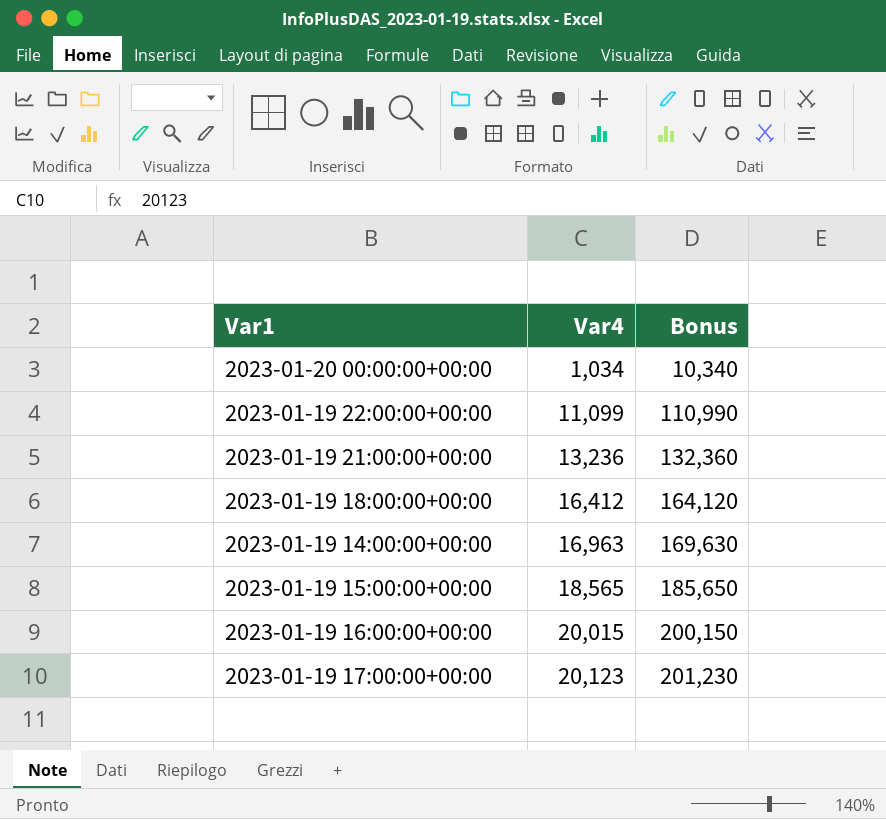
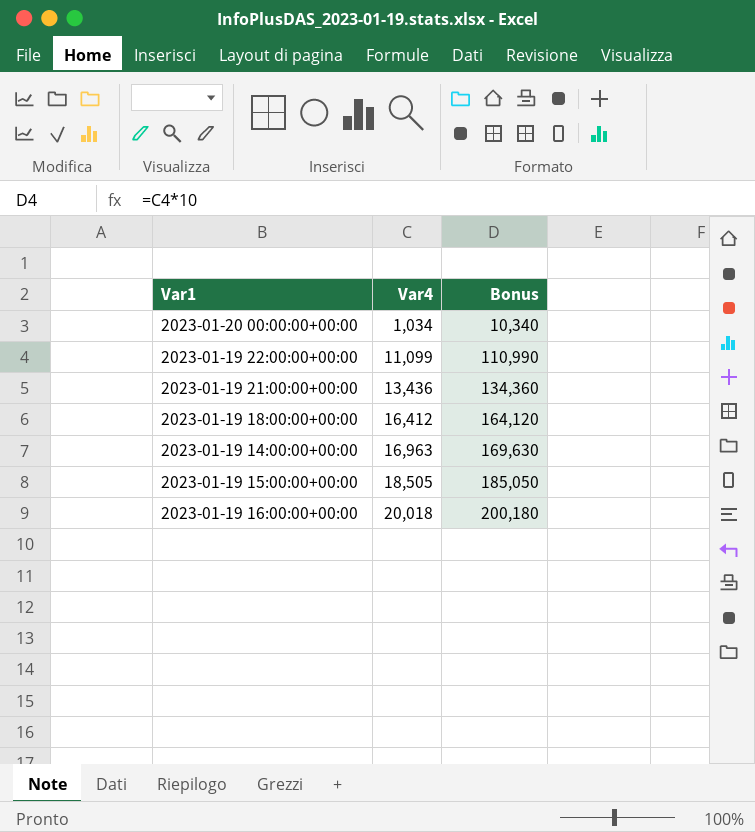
row 2023-01-19 17:00:00+00:00: 20,123 | 201,230 -> none
2023-01-19 21:00:00+00:00 | Var4: 13,236 -> 13,436
2023-01-19 21:00:00+00:00 | Bonus: 132,360 -> 134,360
2023-01-19 15:00:00+00:00 | Var4: 18,565 -> 18,505
2023-01-19 15:00:00+00:00 | Bonus: 185,650 -> 185,050
2023-01-19 16:00:00+00:00 | Var4: 20,015 -> 20,018
2023-01-19 16:00:00+00:00 | Bonus: 200,150 -> 200,180

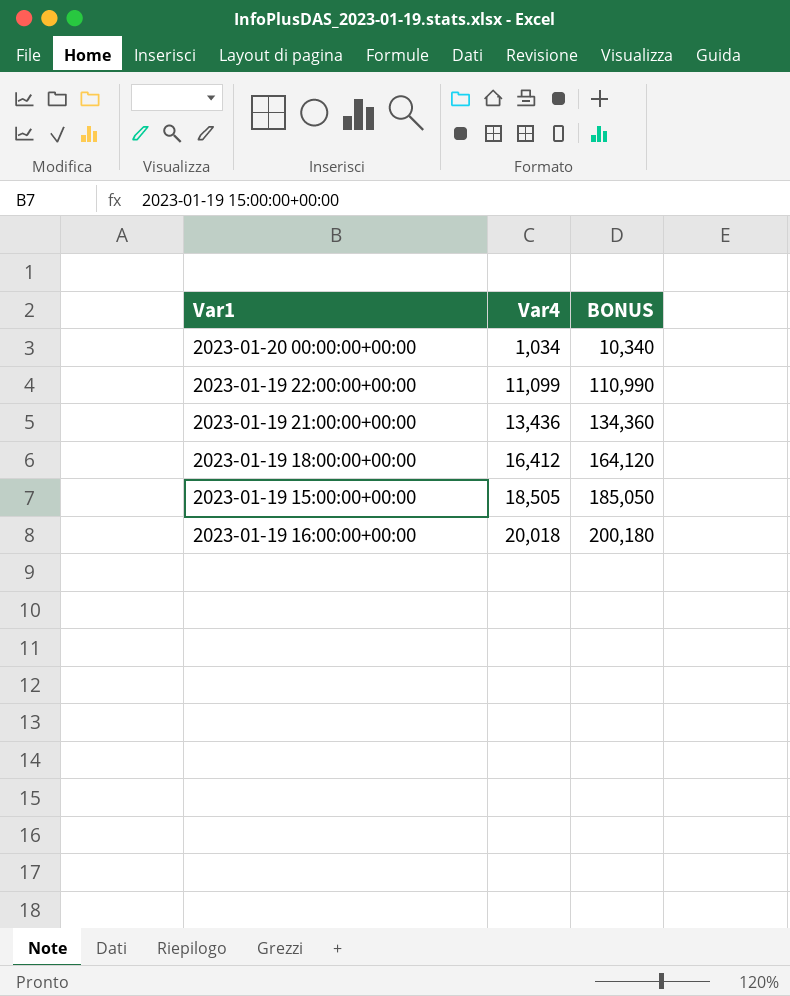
column name: Bonus -> BONUS
row 2023-01-19 14:00:00+00:00: 16,963 | 169,630 -> none

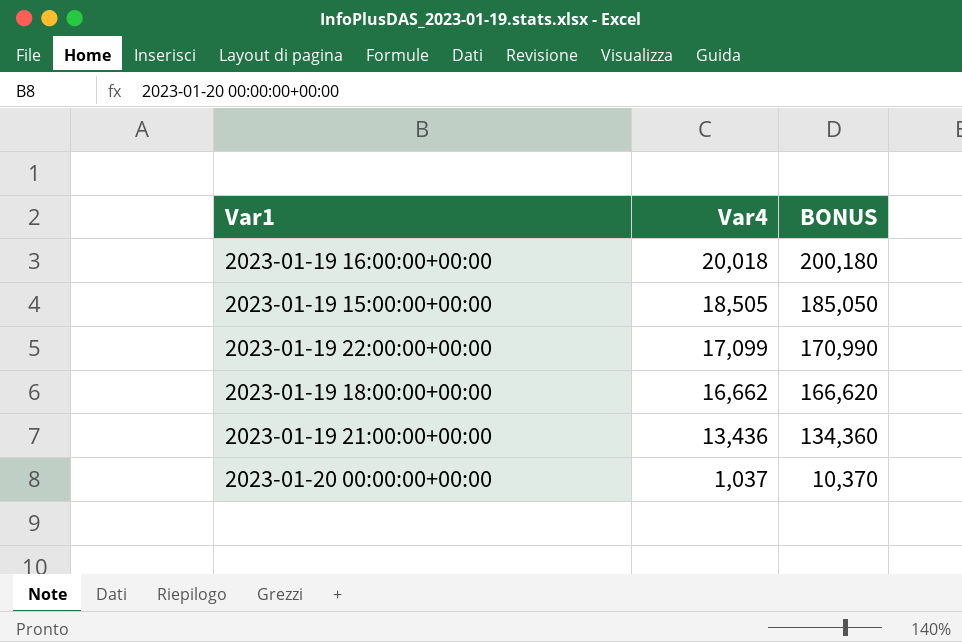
row order: Var4 ascending -> Var4 descending
2023-01-19 22:00:00+00:00 | Var4: 11,099 -> 17,099
2023-01-19 22:00:00+00:00 | BONUS: 110,990 -> 170,990
2023-01-19 18:00:00+00:00 | Var4: 16,412 -> 16,662
2023-01-19 18:00:00+00:00 | BONUS: 164,120 -> 166,620
2023-01-20 00:00:00+00:00 | Var4: 1,034 -> 1,037
2023-01-20 00:00:00+00:00 | BONUS: 10,340 -> 10,370

